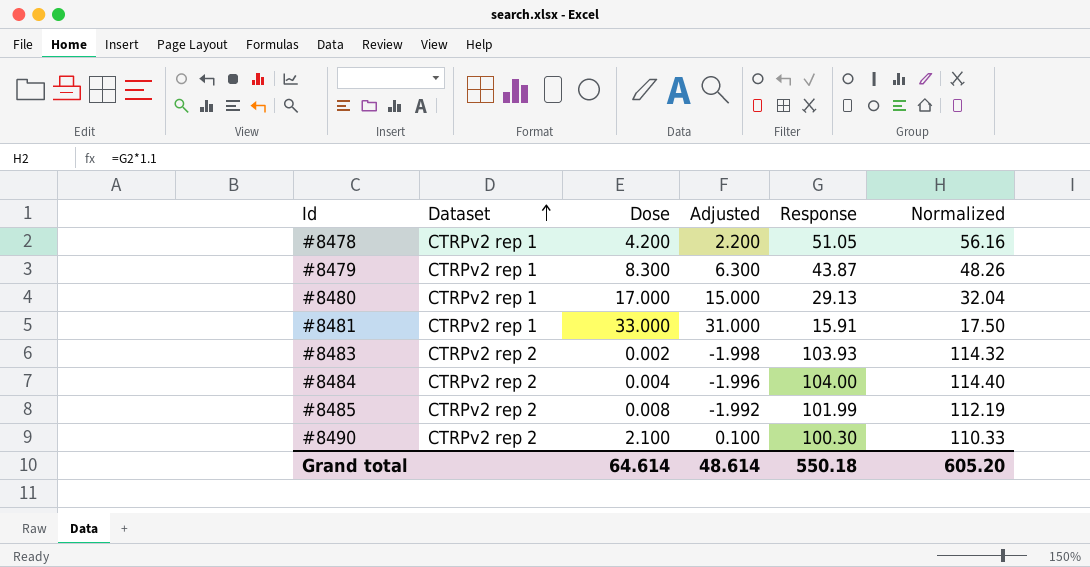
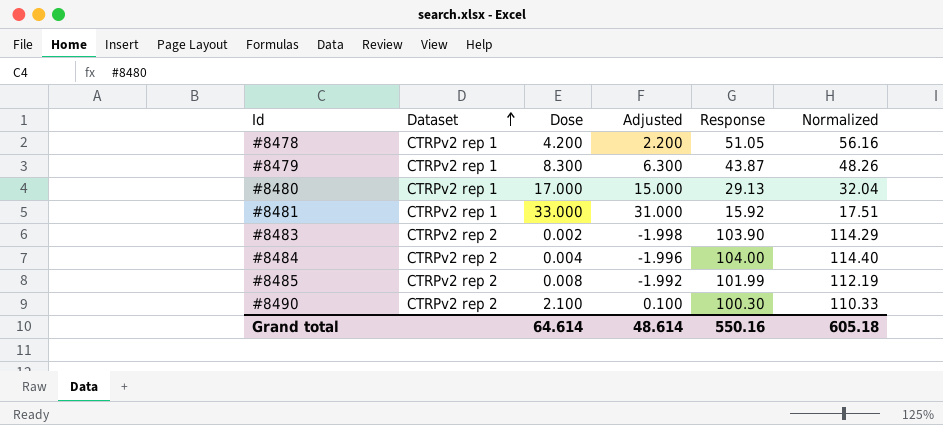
#8481 | Response: 15.91 -> 15.92
#8481 | Normalized: 17.50 -> 17.51
#8483 | Response: 103.93 -> 103.90
#8483 | Normalized: 114.32 -> 114.29
Grand total | Response: 550.18 -> 550.16
Grand total | Normalized: 605.20 -> 605.18

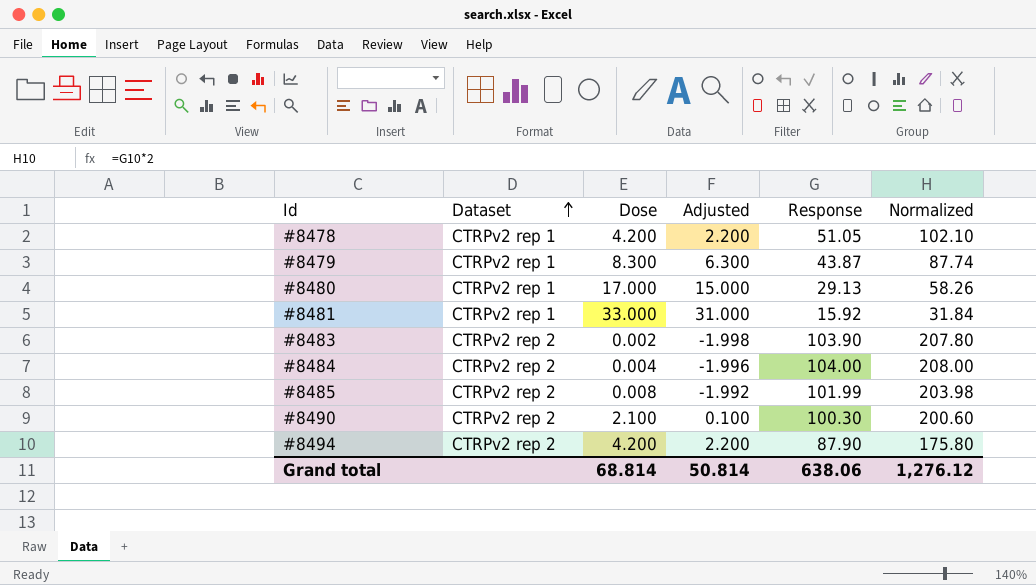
column Normalized | formula: [Response] * 1.1 -> [Response] * 2
row #8494: none -> CTRPv2 rep 2 | 4.200 | 2.200 | 87.90 | 175.80
Grand total | Dose: 64.614 -> 68.814
Grand total | Adjusted: 48.614 -> 50.814
Grand total | Response: 550.16 -> 638.06
Grand total | Normalized: 605.18 -> 1,276.12

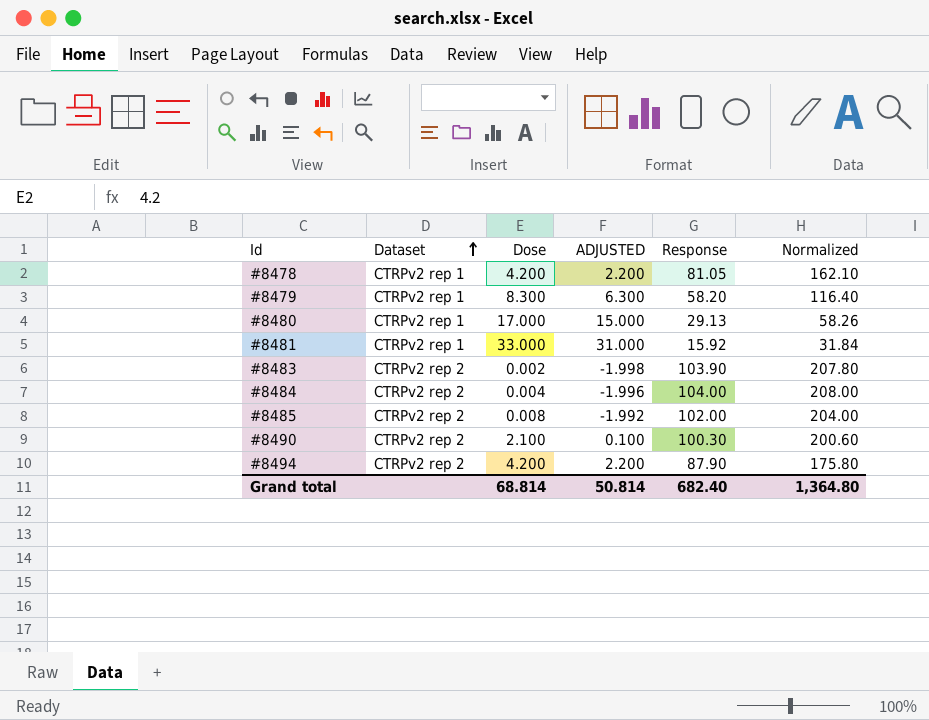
column name: Adjusted -> ADJUSTED
#8478 | Response: 51.05 -> 81.05
#8478 | Normalized: 102.10 -> 162.10
#8479 | Response: 43.87 -> 58.20
#8479 | Normalized: 87.74 -> 116.40
#8485 | Response: 101.99 -> 102.00
#8485 | Normalized: 203.98 -> 204.00
Grand total | Response: 638.06 -> 682.40
Grand total | Normalized: 1,276.12 -> 1,364.80

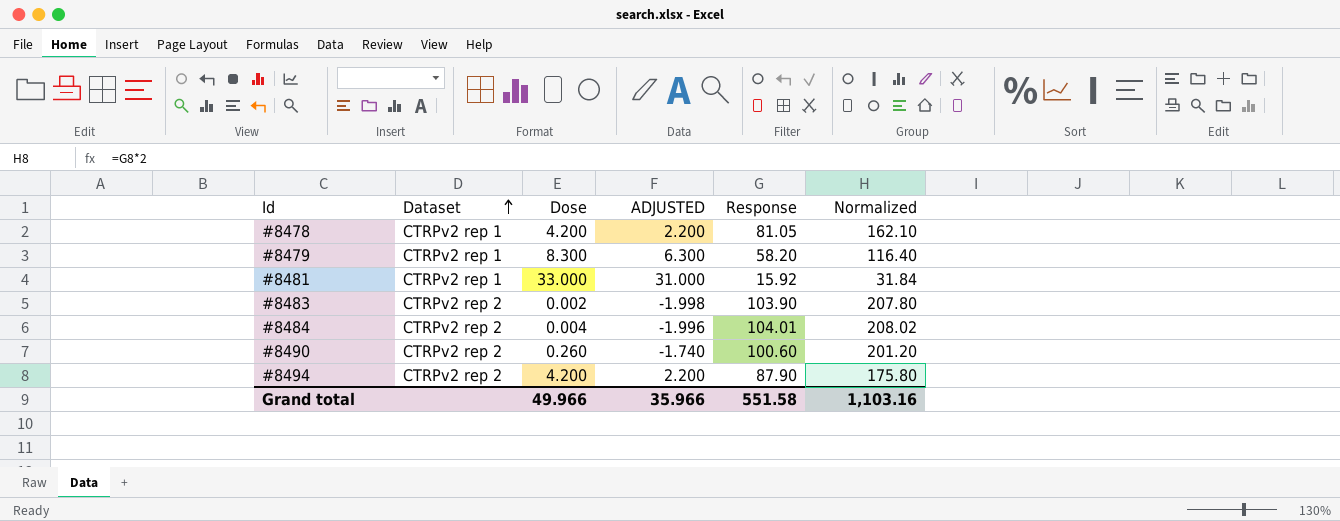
row #8480: CTRPv2 rep 1 | 17.000 | 15.000 | 29.13 | 58.26 -> none
row #8485: CTRPv2 rep 2 | 0.008 | -1.992 | 102.00 | 204.00 -> none
#8484 | Response: 104.00 -> 104.01
#8484 | Normalized: 208.00 -> 208.02
#8490 | Dose: 2.100 -> 0.260
#8490 | ADJUSTED: 0.100 -> -1.740
#8490 | Response: 100.30 -> 100.60
#8490 | Normalized: 200.60 -> 201.20
Grand total | Dose: 68.814 -> 49.966
Grand total | ADJUSTED: 50.814 -> 35.966
Grand total | Response: 682.40 -> 551.58
Grand total | Normalized: 1,364.80 -> 1,103.16

